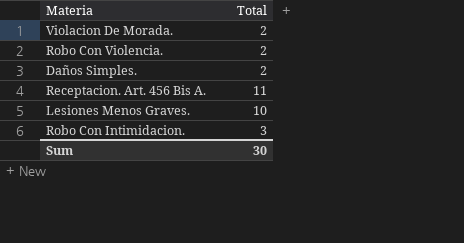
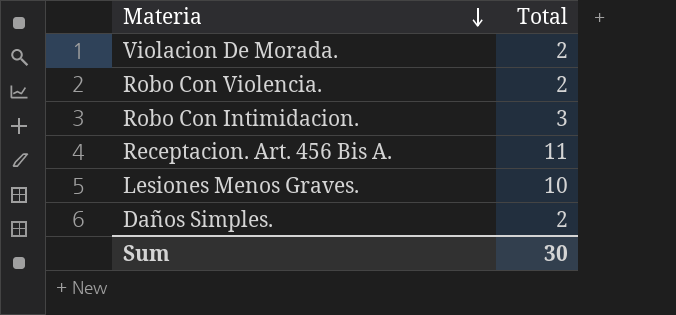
row order: none -> Materia descending

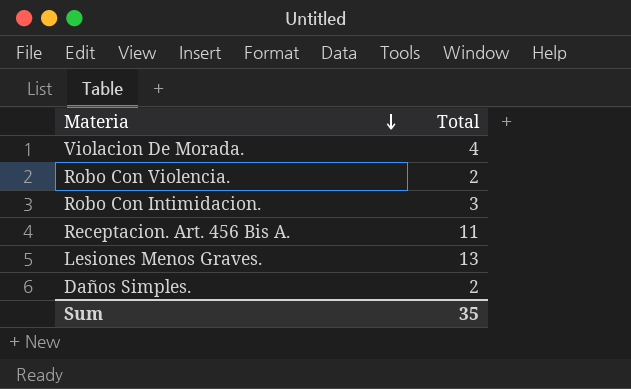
Violacion De Morada. | Total: 2 -> 4
Lesiones Menos Graves. | Total: 10 -> 13
Sum | Total: 30 -> 35

